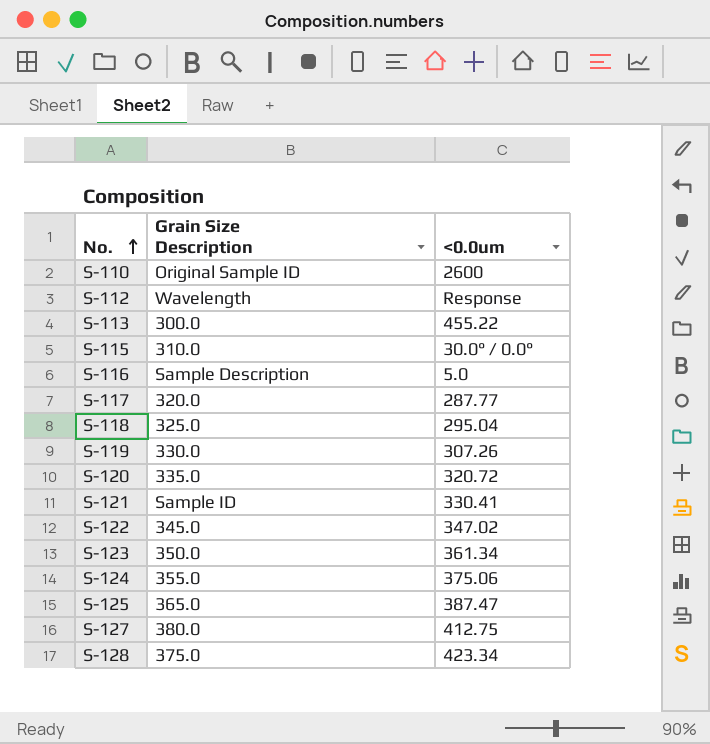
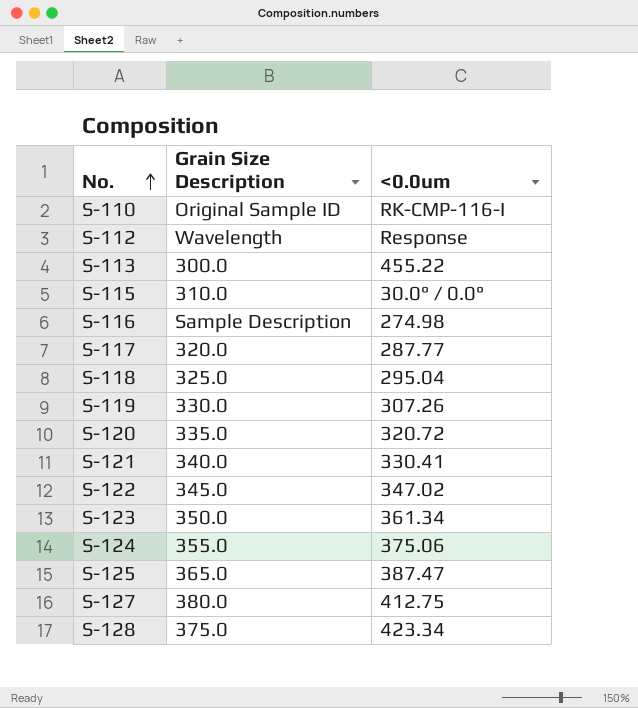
S-110 | <0.0um: 2600 -> RK-CMP-116-I
S-116 | <0.0um: 5.0 -> 274.98
S-121 | Grain Size Description: Sample ID -> 340.0

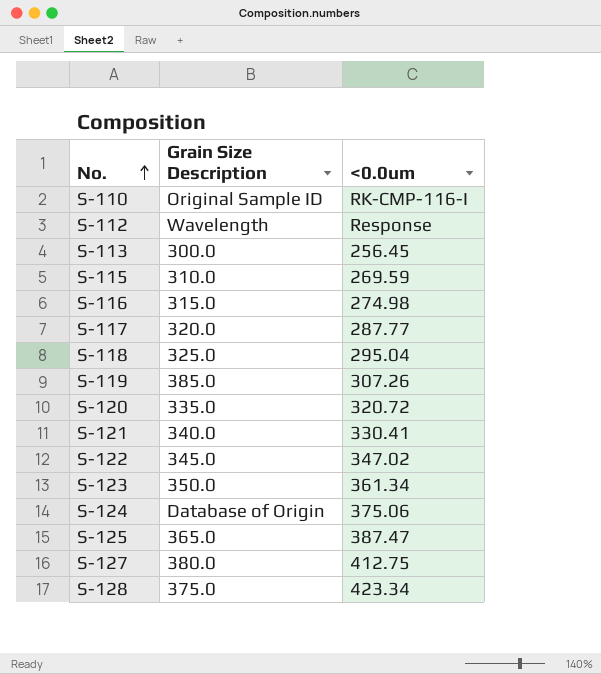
S-113 | <0.0um: 455.22 -> 256.45
S-115 | <0.0um: 30.0° / 0.0° -> 269.59
S-116 | Grain Size Description: Sample Description -> 315.0
S-119 | Grain Size Description: 330.0 -> 385.0
S-124 | Grain Size Description: 355.0 -> Database of Origin

